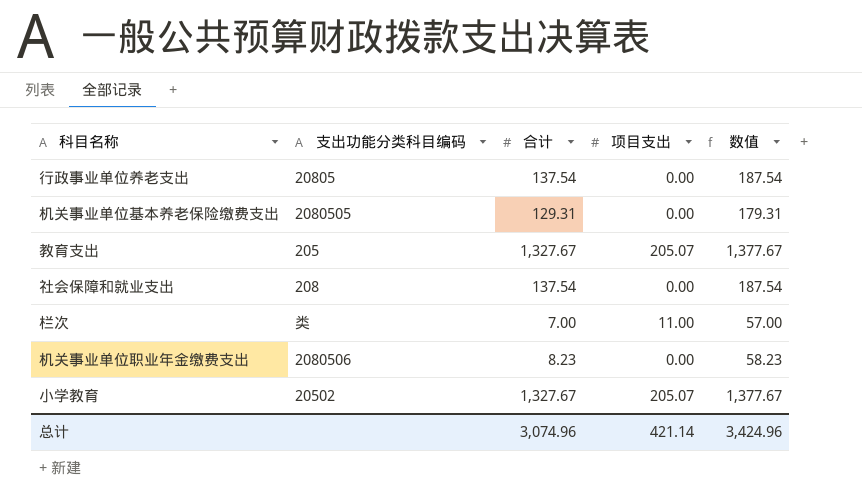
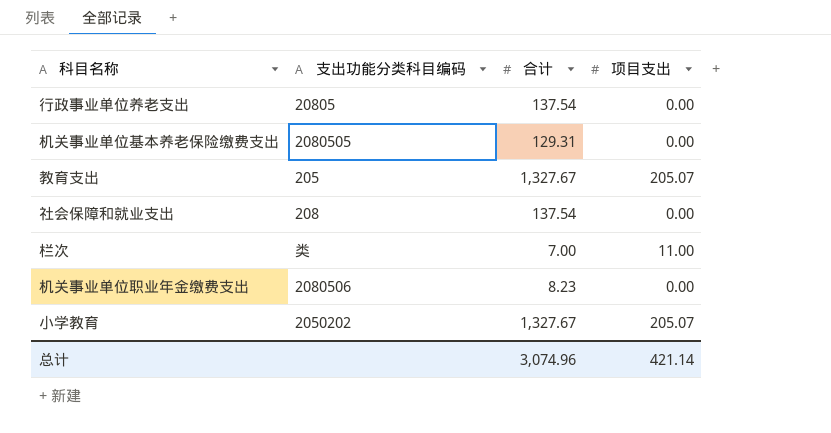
column 数值 | formula: [合计] + 50 -> none
小学教育 | 支出功能分类科目编码: 20502 -> 2050202

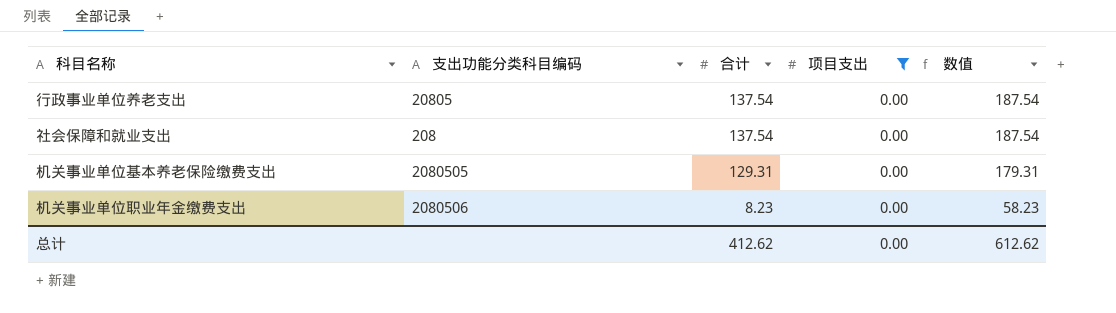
filter: none -> 项目支出 = 0.00
row order: none -> 合计 descending
column 数值 | formula: none -> [合计] + 50
总计 | 合计: 3,074.96 -> 412.62
总计 | 项目支出: 421.14 -> 0.00

